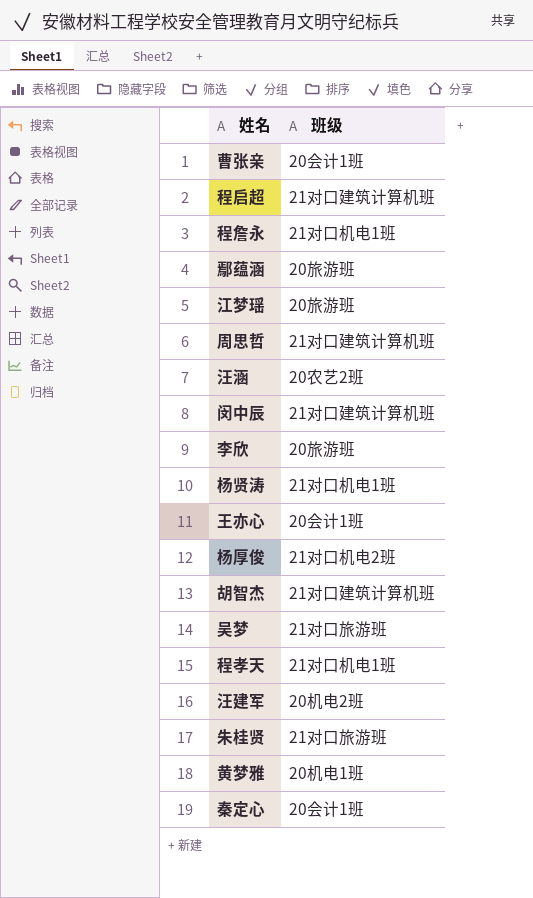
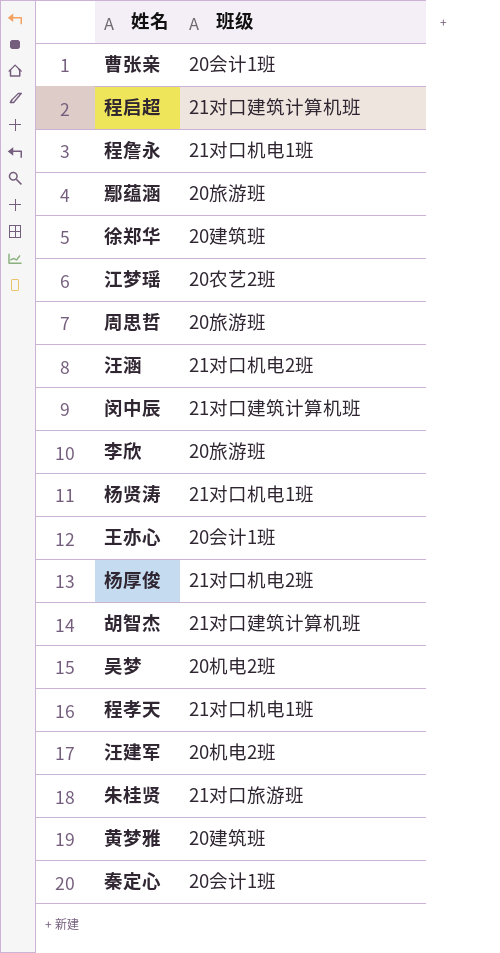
row 徐郑华: none -> 20建筑班
江梦瑶 | 班级: 20旅游班 -> 20农艺2班
周思哲 | 班级: 21对口建筑计算机班 -> 20旅游班
汪涵 | 班级: 20农艺2班 -> 21对口机电2班
吴梦 | 班级: 21对口旅游班 -> 20机电2班
黄梦雅 | 班级: 20机电1班 -> 20建筑班

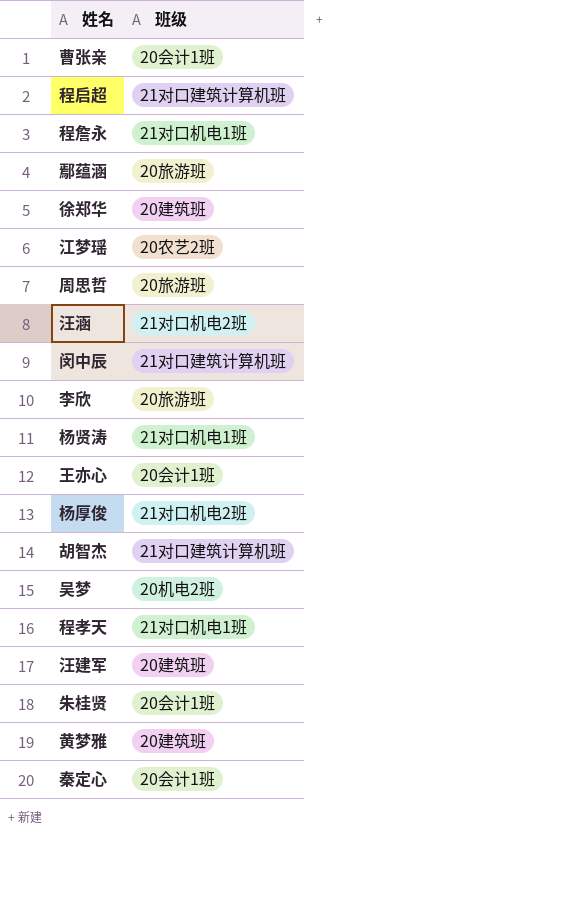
汪建军 | 班级: 20机电2班 -> 20建筑班
朱桂贤 | 班级: 21对口旅游班 -> 20会计1班

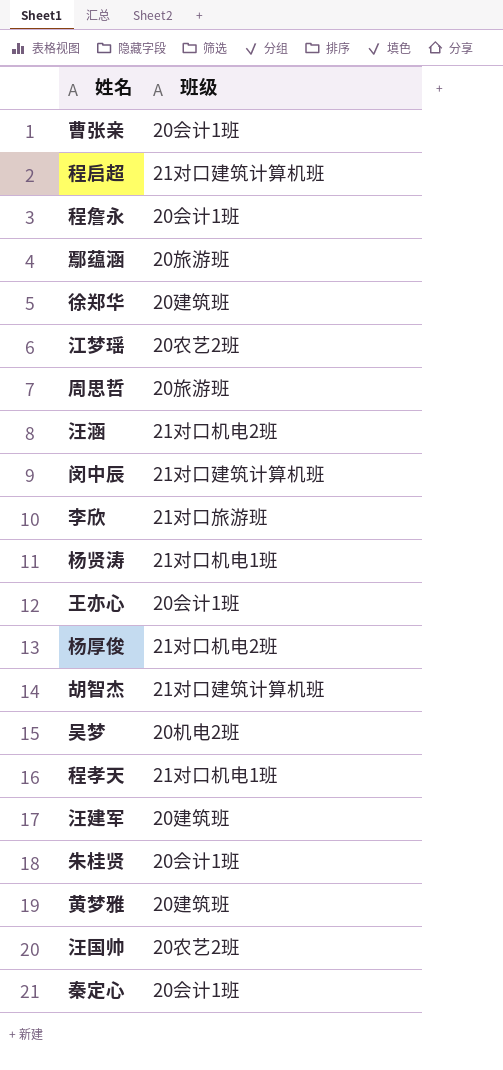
程詹永 | 班级: 21对口机电1班 -> 20会计1班
李欣 | 班级: 20旅游班 -> 21对口旅游班
row 汪国帅: none -> 20农艺2班

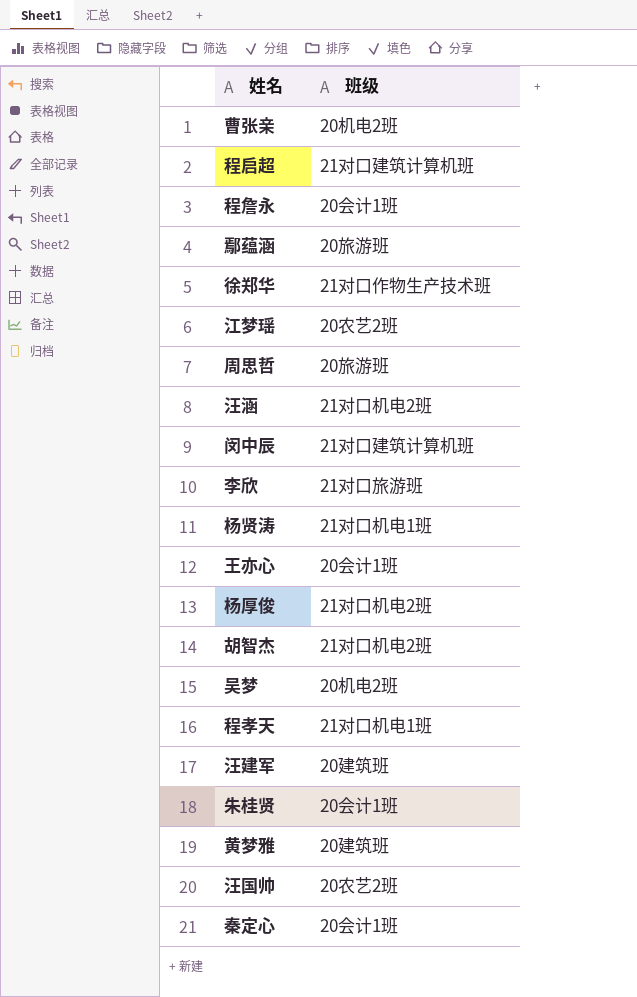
曹张亲 | 班级: 20会计1班 -> 20机电2班
徐郑华 | 班级: 20建筑班 -> 21对口作物生产技术班
胡智杰 | 班级: 21对口建筑计算机班 -> 21对口机电2班

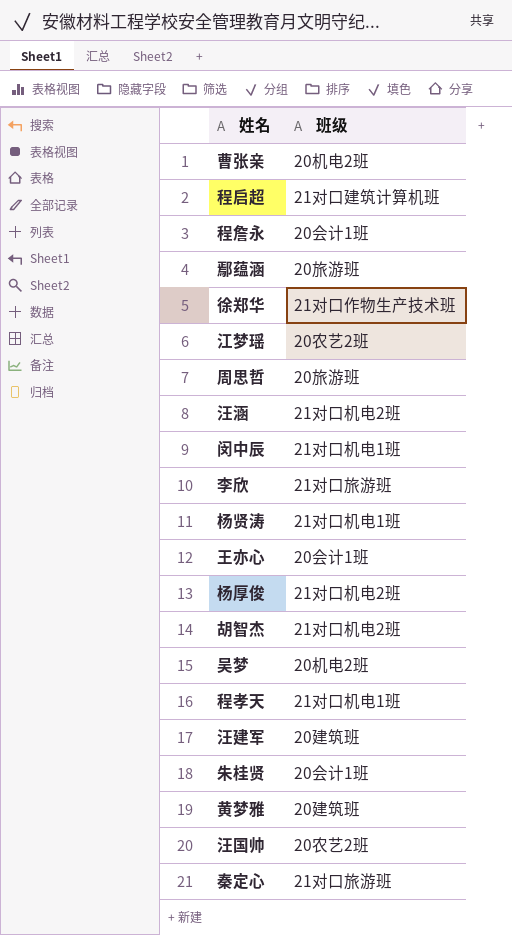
闵中辰 | 班级: 21对口建筑计算机班 -> 21对口机电1班
秦定心 | 班级: 20会计1班 -> 21对口旅游班

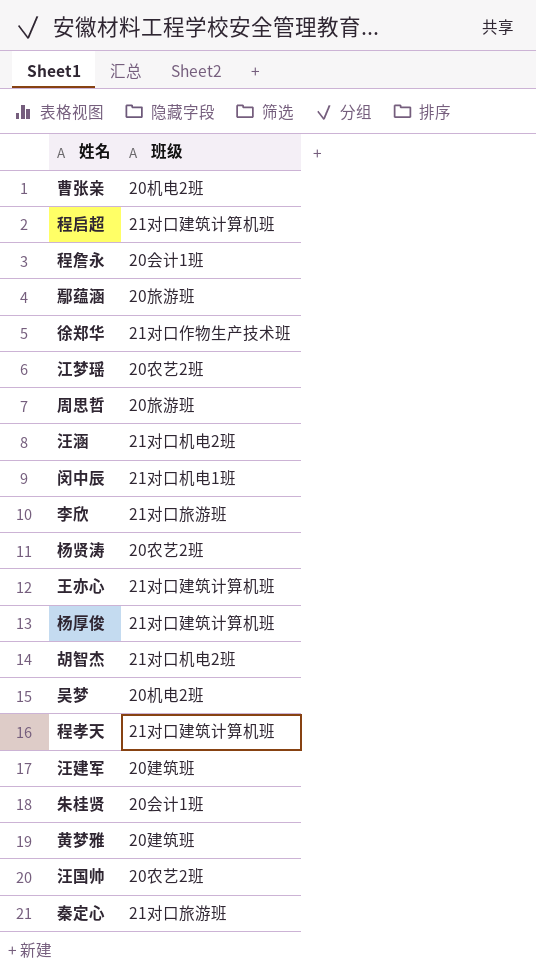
杨贤涛 | 班级: 21对口机电1班 -> 20农艺2班
王亦心 | 班级: 20会计1班 -> 21对口建筑计算机班
杨厚俊 | 班级: 21对口机电2班 -> 21对口建筑计算机班
程孝天 | 班级: 21对口机电1班 -> 21对口建筑计算机班

